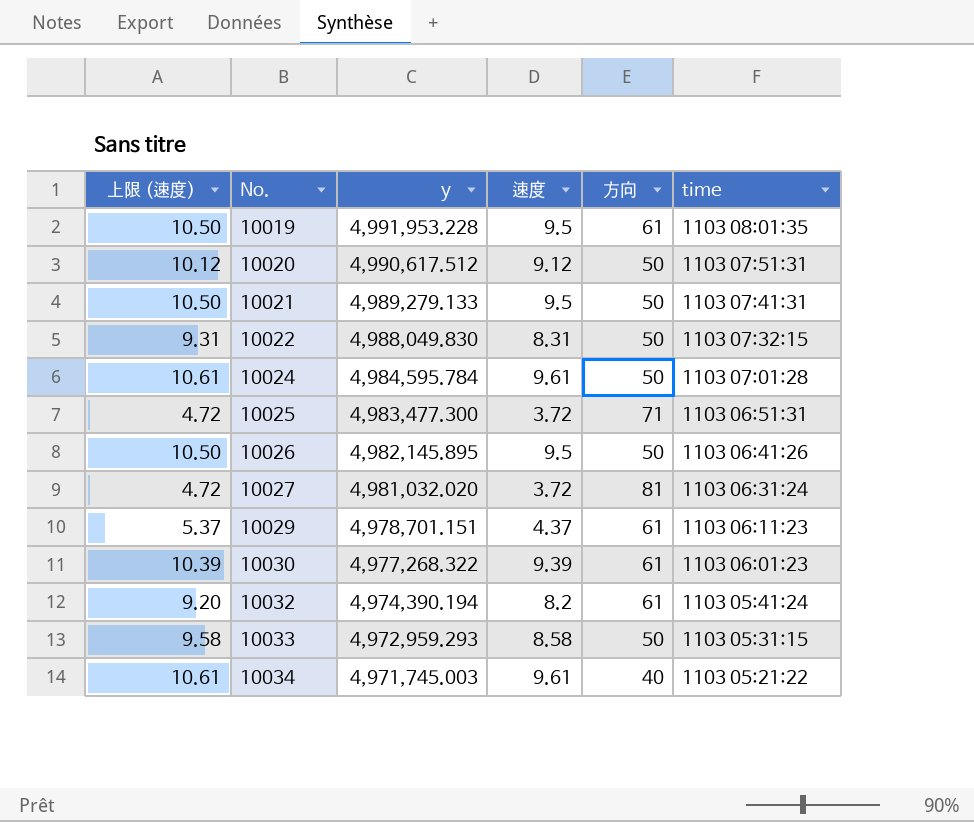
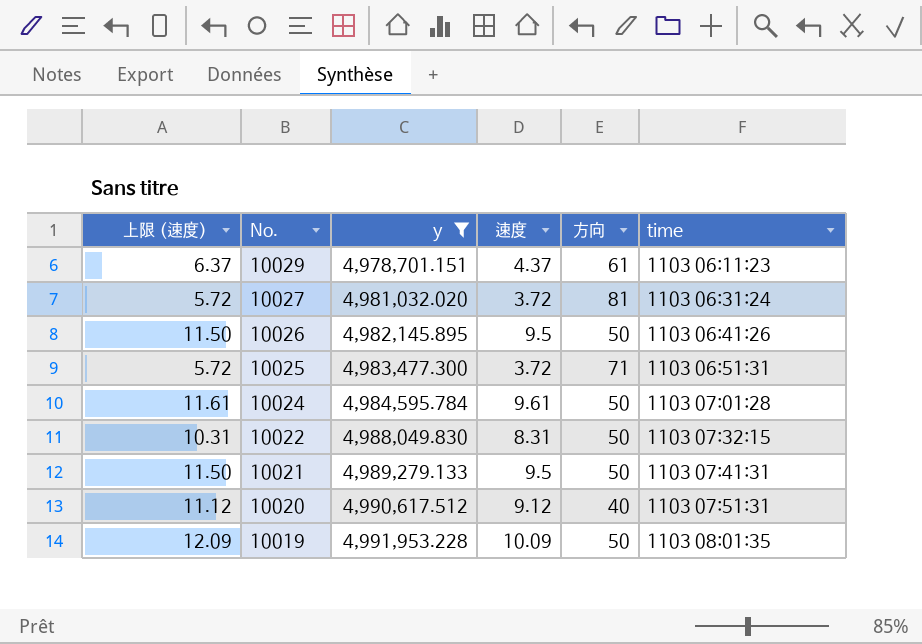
filter: none -> y >= 4,978,701.151
row order: No. ascending -> No. descending
column 上限 (速度) | formula: [速度] + 1 -> [速度] + 2
10020 | 方向: 50 -> 40
10019 | 速度: 9.5 -> 10.09
10019 | 方向: 61 -> 50

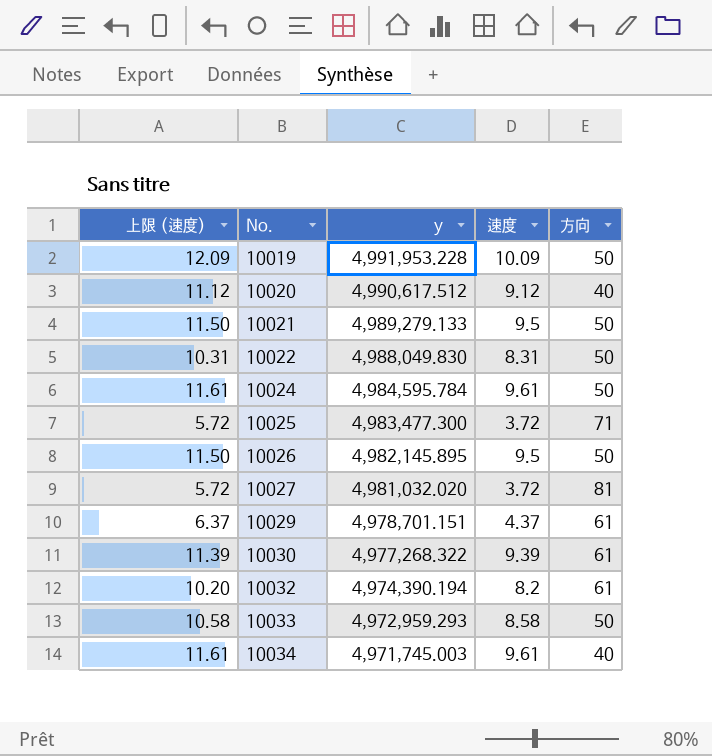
filter: y >= 4,978,701.151 -> none
row order: No. descending -> No. ascending
column time | position: 6 -> none

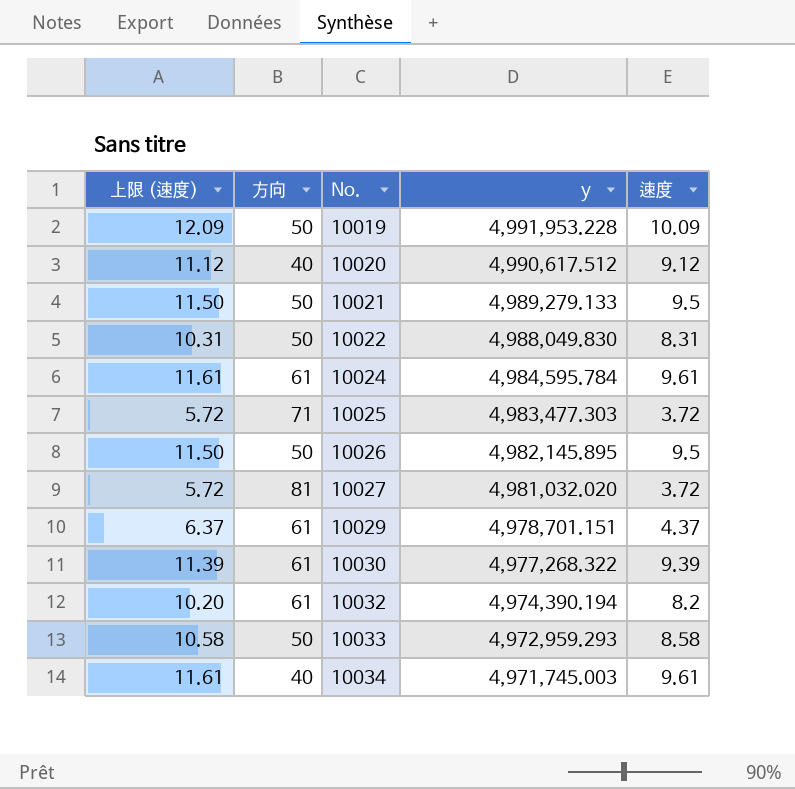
column 方向 | position: 5 -> 2
10024 | 方向: 50 -> 61
10025 | y: 4,983,477.300 -> 4,983,477.303

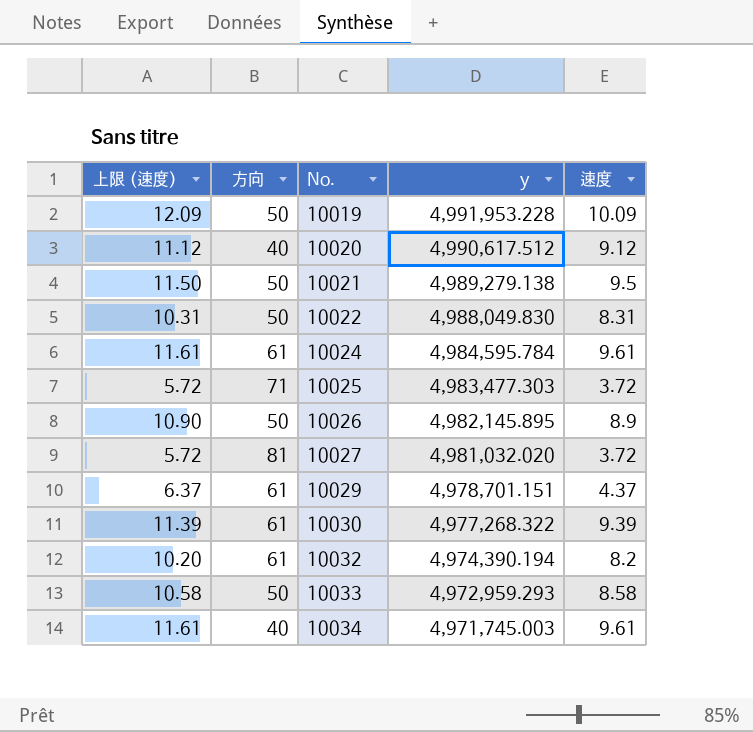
10021 | y: 4,989,279.133 -> 4,989,279.138
10026 | 上限 (速度): 11.50 -> 10.90
10026 | 速度: 9.5 -> 8.9

